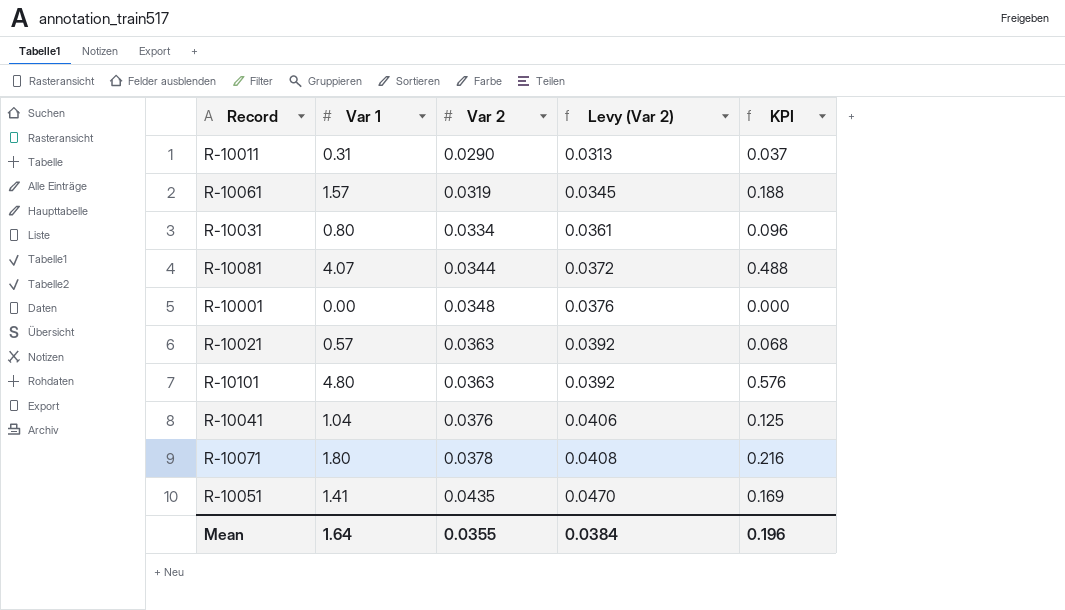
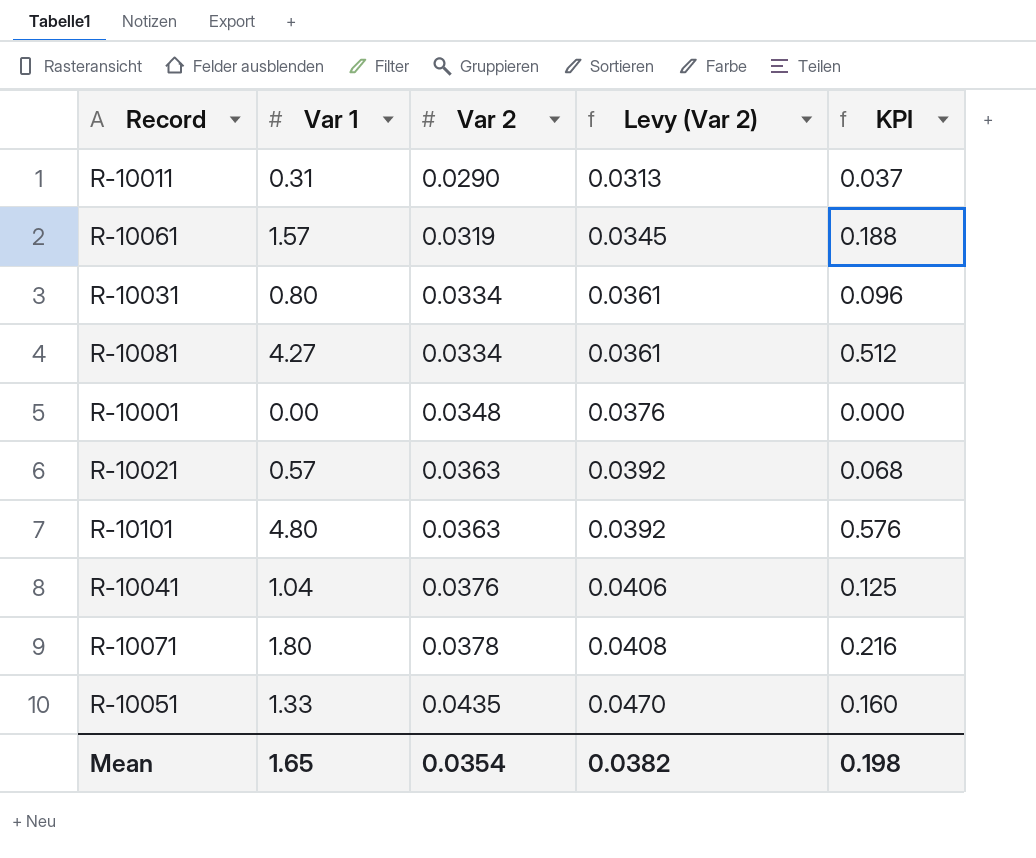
R-10081 | Var 1: 4.07 -> 4.27
R-10081 | Var 2: 0.0344 -> 0.0334
R-10081 | Levy (Var 2): 0.0372 -> 0.0361
R-10081 | KPI: 0.488 -> 0.512
R-10051 | Var 1: 1.41 -> 1.33
R-10051 | KPI: 0.169 -> 0.160
Mean | Var 1: 1.64 -> 1.65
Mean | Var 2: 0.0355 -> 0.0354
Mean | Levy (Var 2): 0.0384 -> 0.0382
Mean | KPI: 0.196 -> 0.198

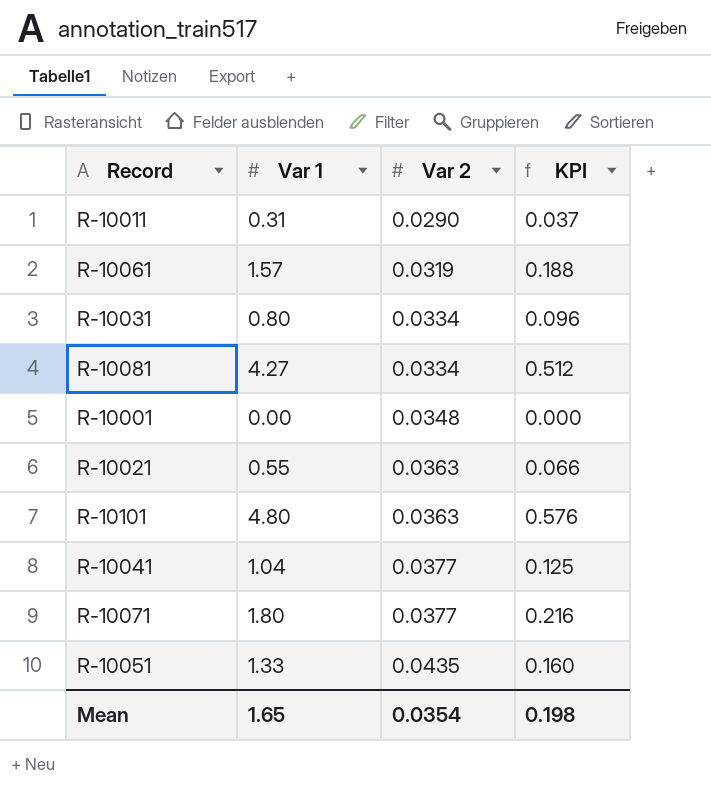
column Levy (Var 2) | formula: [Var 2] * 1.08 -> none
R-10021 | Var 1: 0.57 -> 0.55
R-10021 | KPI: 0.068 -> 0.066
R-10041 | Var 2: 0.0376 -> 0.0377
R-10071 | Var 2: 0.0378 -> 0.0377

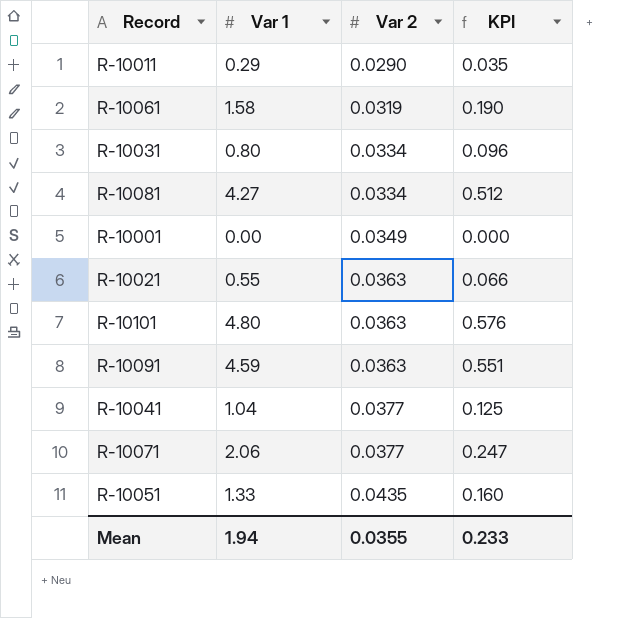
R-10011 | Var 1: 0.31 -> 0.29
R-10011 | KPI: 0.037 -> 0.035
R-10061 | Var 1: 1.57 -> 1.58
R-10061 | KPI: 0.188 -> 0.190
R-10001 | Var 2: 0.0348 -> 0.0349
row R-10091: none -> 4.59 | 0.0363 | 0.551
R-10071 | Var 1: 1.80 -> 2.06
R-10071 | KPI: 0.216 -> 0.247
Mean | Var 1: 1.65 -> 1.94
Mean | Var 2: 0.0354 -> 0.0355
Mean | KPI: 0.198 -> 0.233

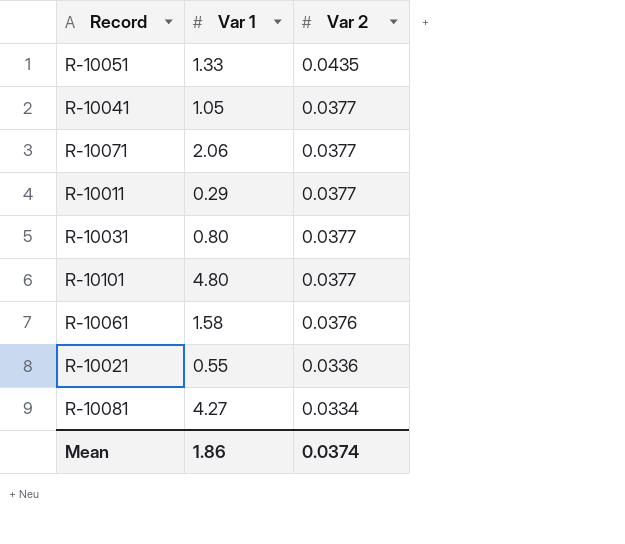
row order: Var 2 ascending -> Var 2 descending
column KPI | formula: [Var 1] * 0.12 -> none
row R-10001: 0.00 | 0.0349 | 0.000 -> none
row R-10091: 4.59 | 0.0363 | 0.551 -> none
R-10041 | Var 1: 1.04 -> 1.05
R-10011 | Var 2: 0.0290 -> 0.0377
R-10031 | Var 2: 0.0334 -> 0.0377
R-10101 | Var 2: 0.0363 -> 0.0377
R-10061 | Var 2: 0.0319 -> 0.0376
R-10021 | Var 2: 0.0363 -> 0.0336
Mean | Var 1: 1.94 -> 1.86
Mean | Var 2: 0.0355 -> 0.0374

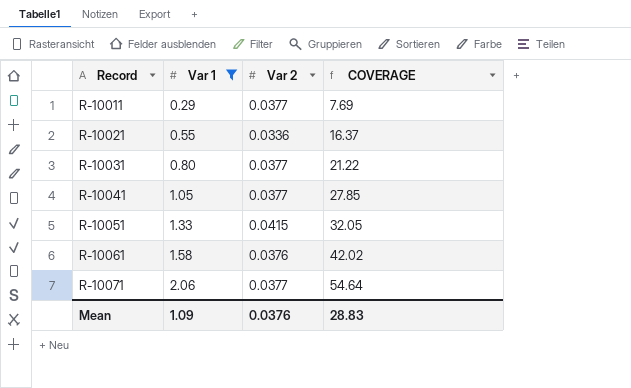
filter: none -> Var 1 <= 2.06
row order: Var 2 descending -> Record ascending
column COVERAGE | formula: none -> [Var 1] / [Var 2]
R-10051 | Var 2: 0.0435 -> 0.0415
Mean | Var 1: 1.86 -> 1.09
Mean | Var 2: 0.0374 -> 0.0376

